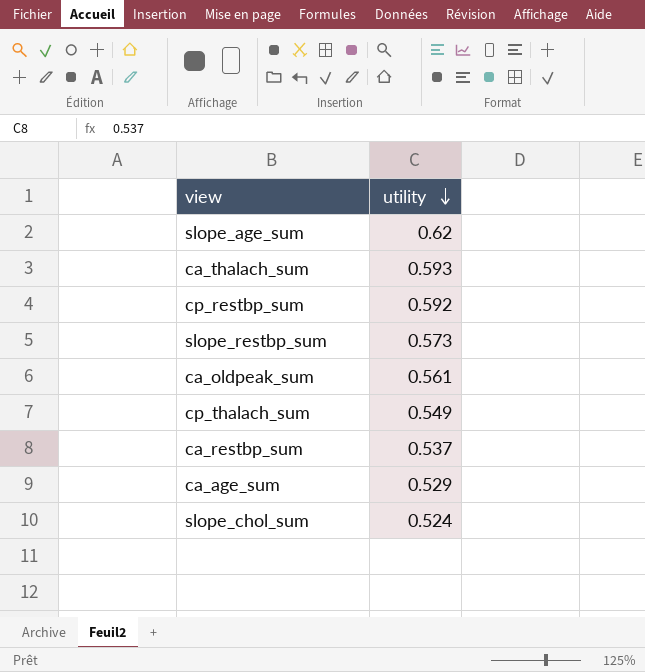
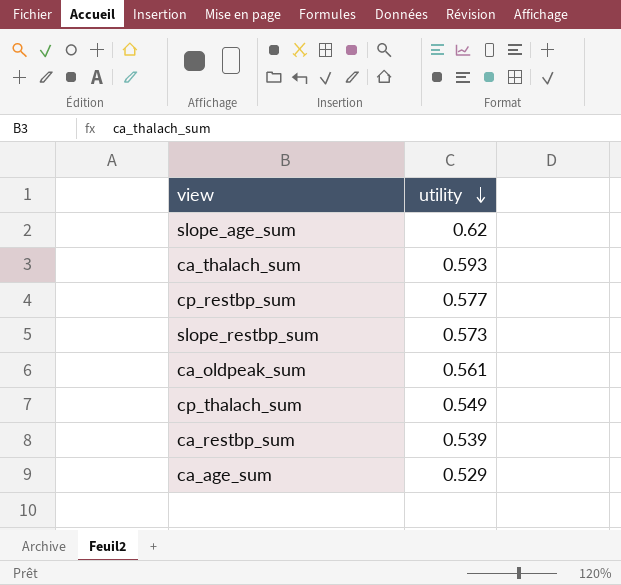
row slope_chol_sum: 0.524 -> none
cp_restbp_sum | utility: 0.592 -> 0.577
ca_restbp_sum | utility: 0.537 -> 0.539

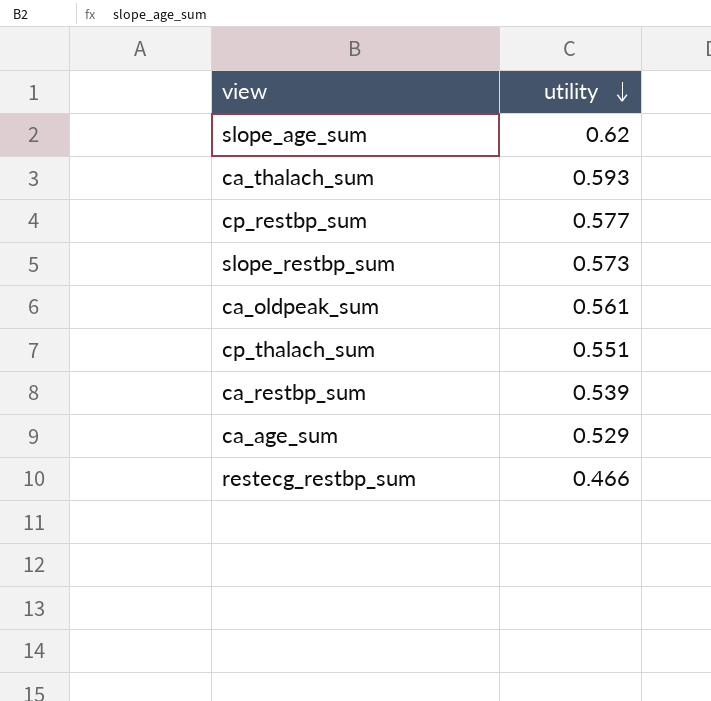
cp_thalach_sum | utility: 0.549 -> 0.551
row restecg_restbp_sum: none -> 0.466

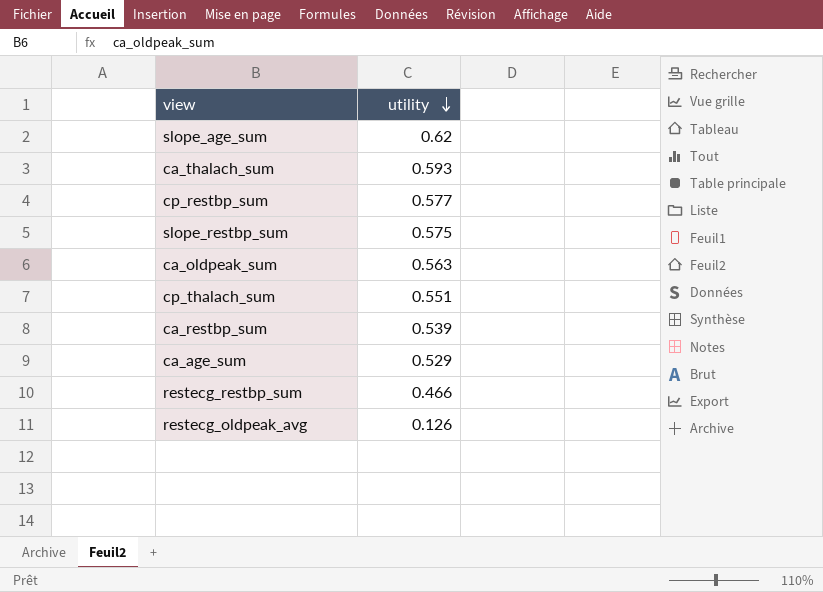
slope_restbp_sum | utility: 0.573 -> 0.575
ca_oldpeak_sum | utility: 0.561 -> 0.563
row restecg_oldpeak_avg: none -> 0.126

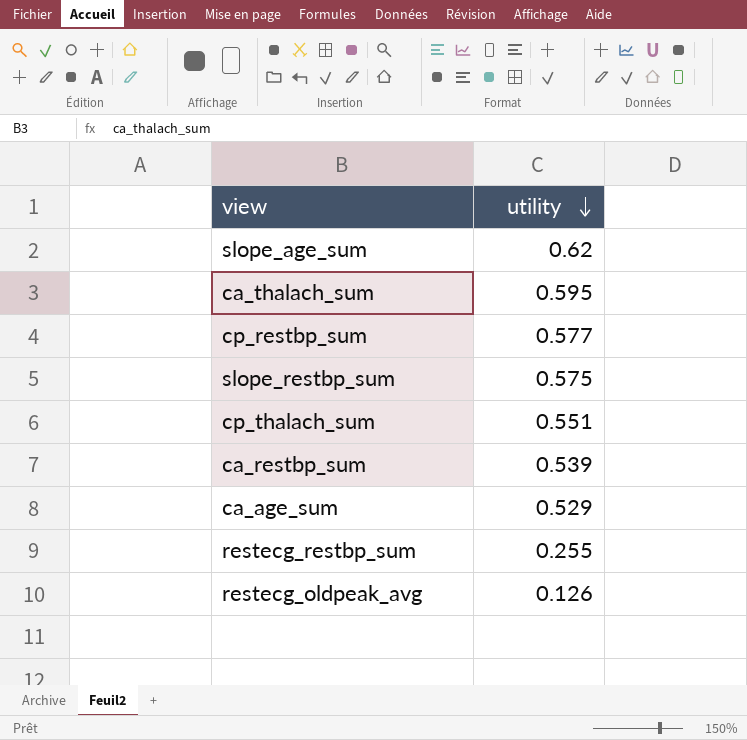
row ca_oldpeak_sum: 0.563 -> none
ca_thalach_sum | utility: 0.593 -> 0.595
restecg_restbp_sum | utility: 0.466 -> 0.255

